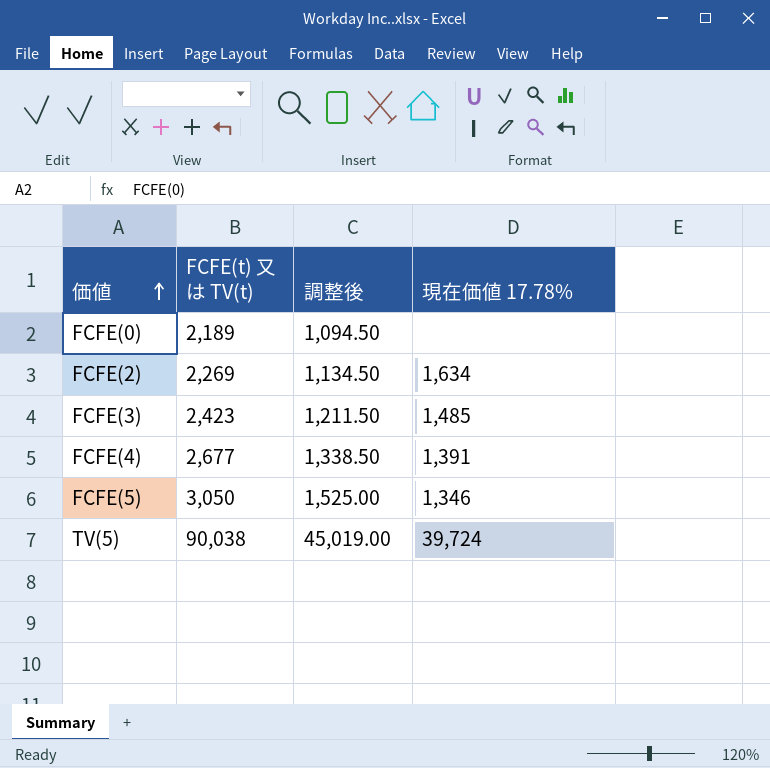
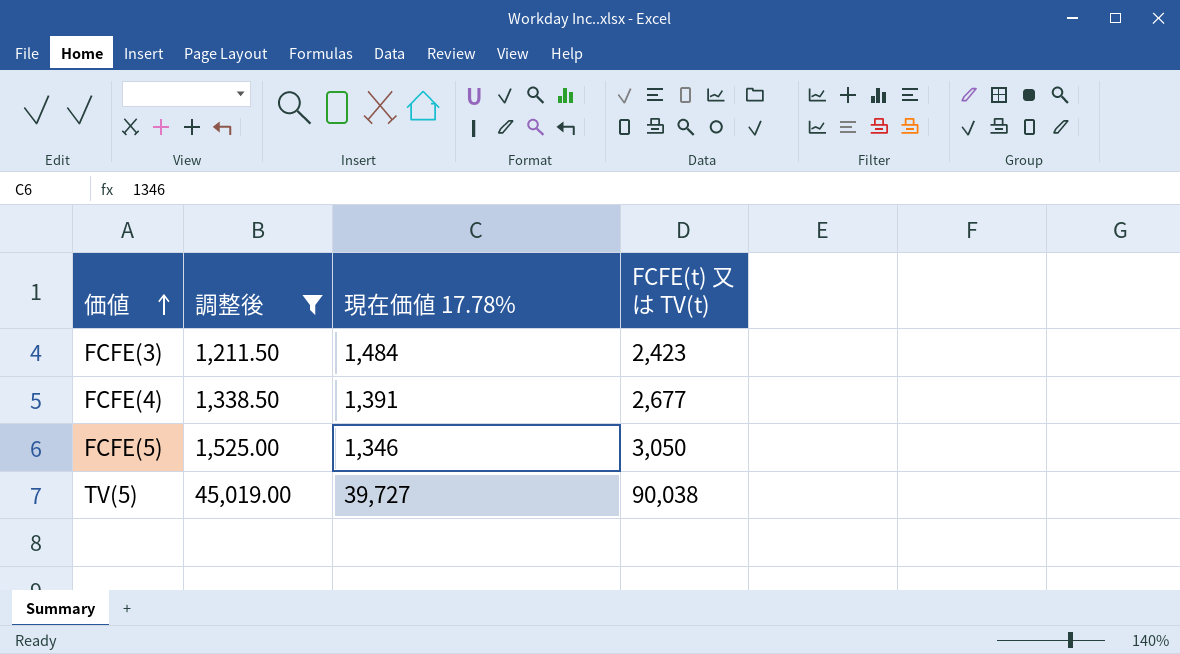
filter: none -> 調整後 >= 1,211.50
column FCFE(t) 又は TV(t) | position: 2 -> 4
FCFE(3) | 現在価値 17.78%: 1,485 -> 1,484
TV(5) | 現在価値 17.78%: 39,724 -> 39,727

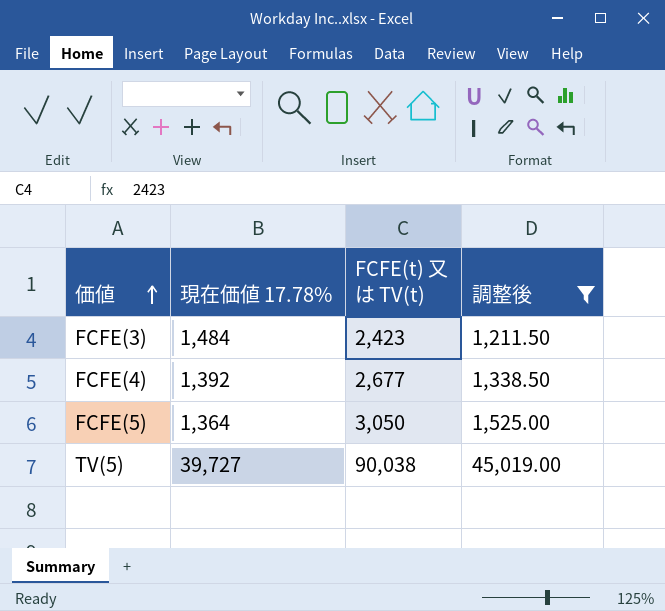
column 調整後 | position: 2 -> 4
FCFE(4) | 現在価値 17.78%: 1,391 -> 1,392
FCFE(5) | 現在価値 17.78%: 1,346 -> 1,364

